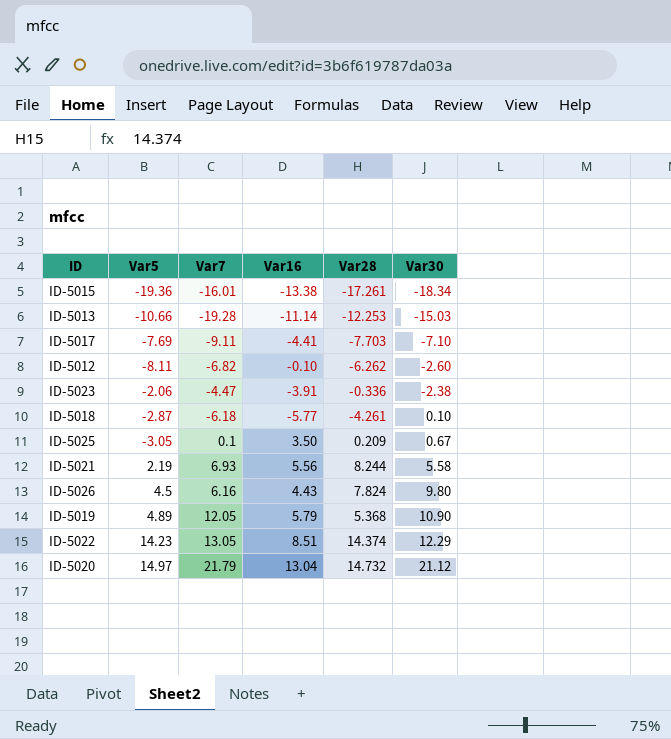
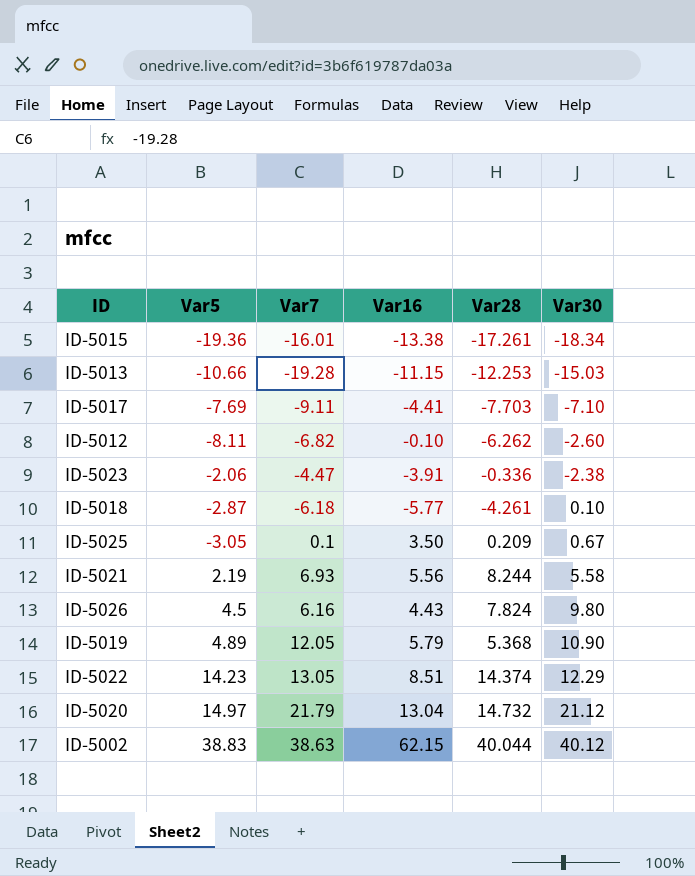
ID-5013 | Var16: -11.14 -> -11.15
row ID-5002: none -> 38.83 | 38.63 | 62.15 | 40.044 | 40.12

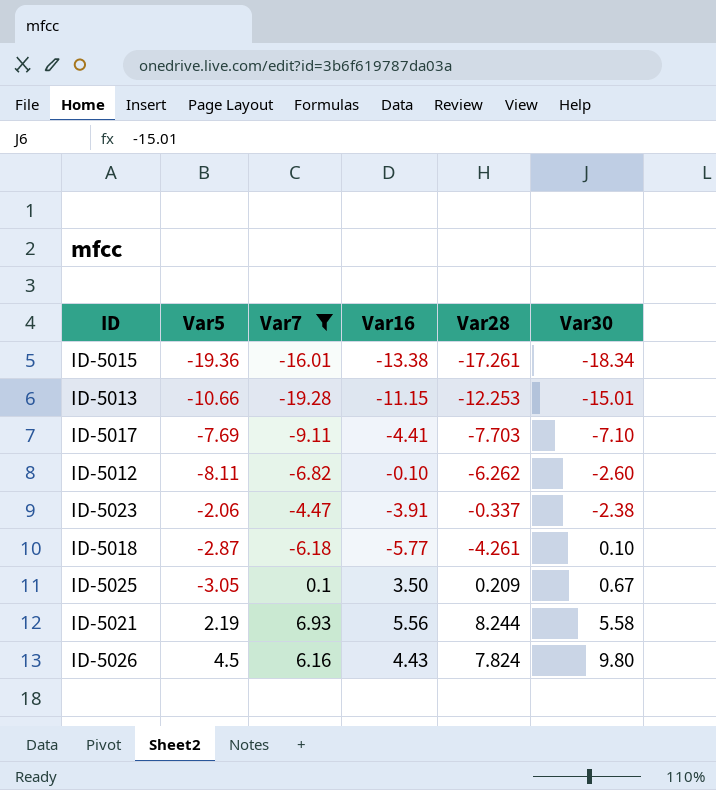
filter: none -> Var7 <= 6.93
ID-5013 | Var30: -15.03 -> -15.01
ID-5023 | Var28: -0.336 -> -0.337

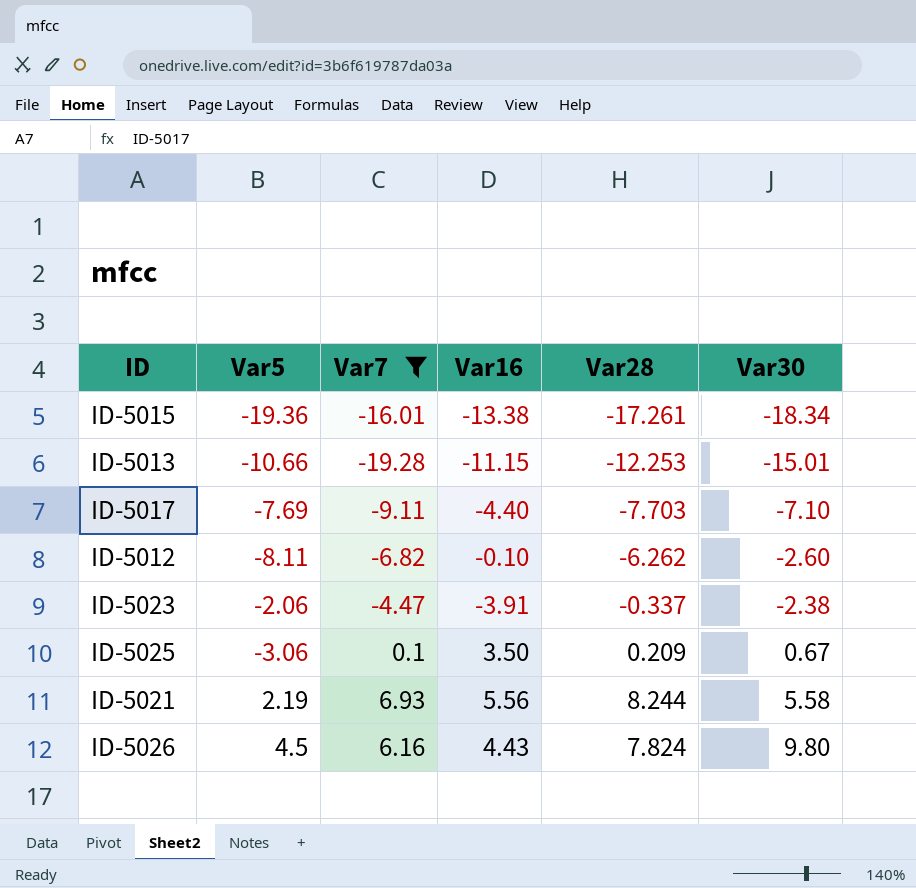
row ID-5018: -2.87 | -6.18 | -5.77 | -4.261 | 0.10 -> none
ID-5017 | Var16: -4.41 -> -4.40
ID-5025 | Var5: -3.05 -> -3.06

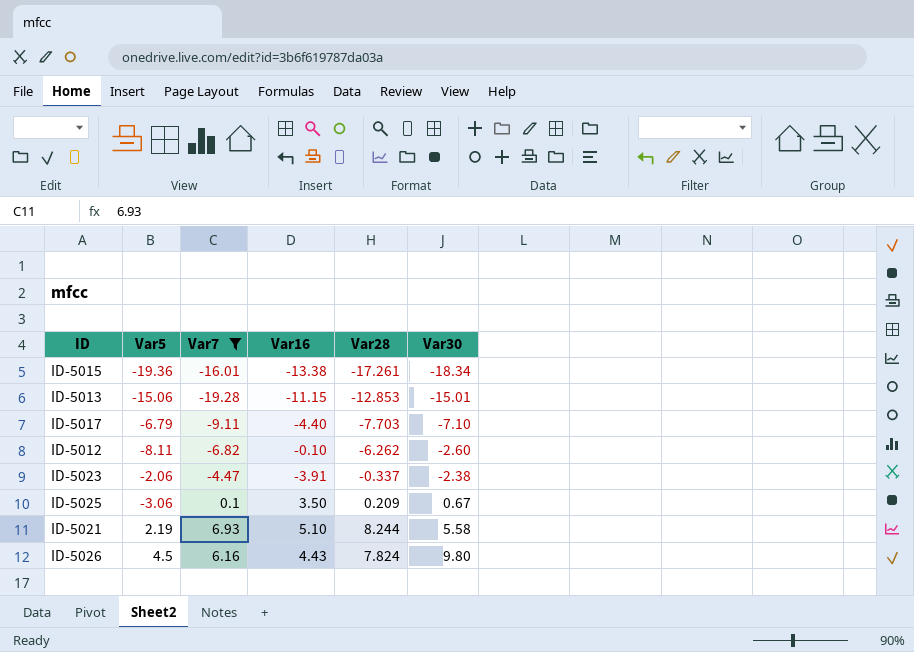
ID-5013 | Var5: -10.66 -> -15.06
ID-5013 | Var28: -12.253 -> -12.853
ID-5017 | Var5: -7.69 -> -6.79
ID-5021 | Var16: 5.56 -> 5.10

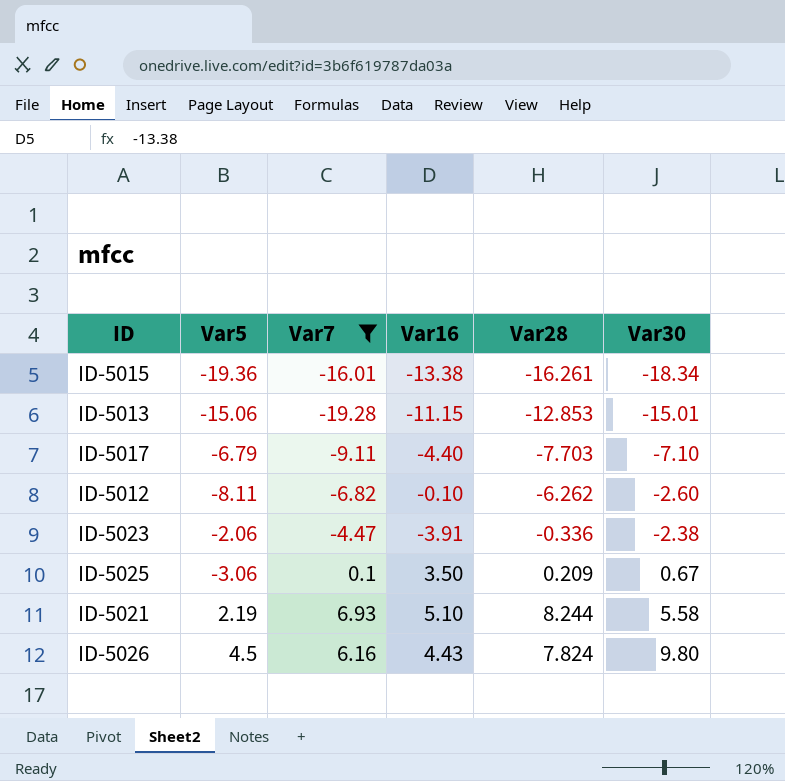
ID-5015 | Var28: -17.261 -> -16.261
ID-5023 | Var28: -0.337 -> -0.336

